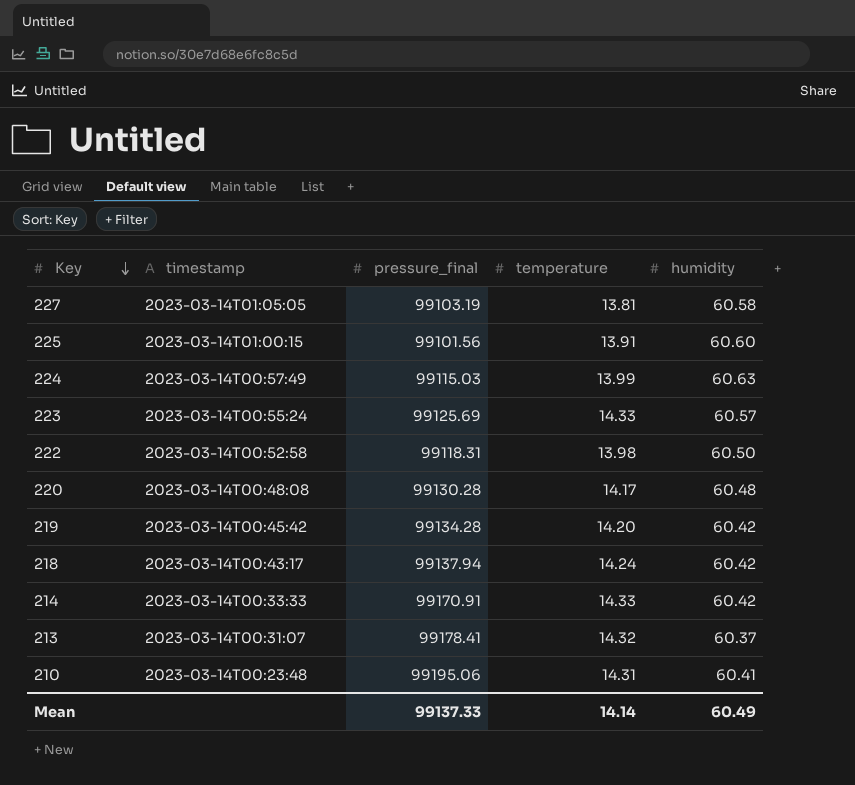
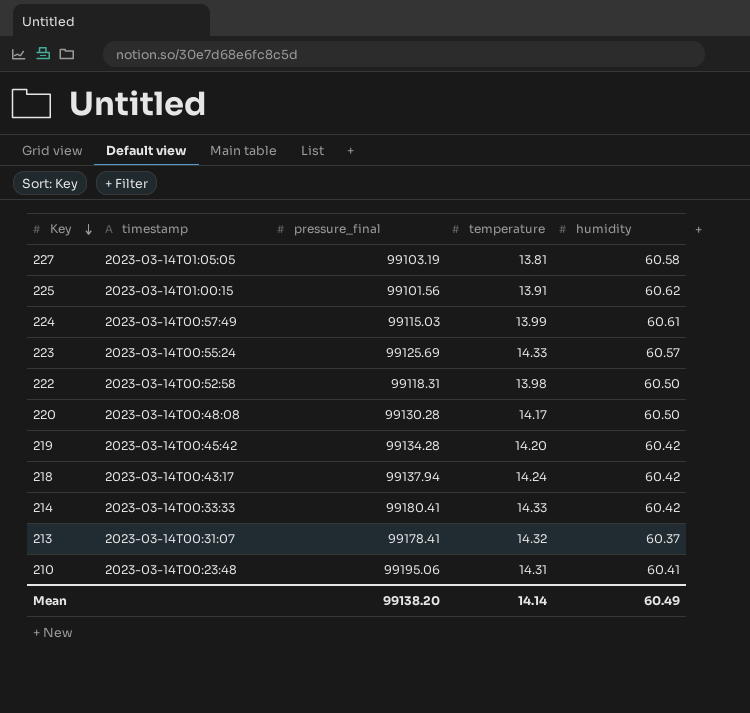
225 | humidity: 60.60 -> 60.62
224 | humidity: 60.63 -> 60.61
220 | humidity: 60.48 -> 60.50
214 | pressure_final: 99170.91 -> 99180.41
Mean | pressure_final: 99137.33 -> 99138.20

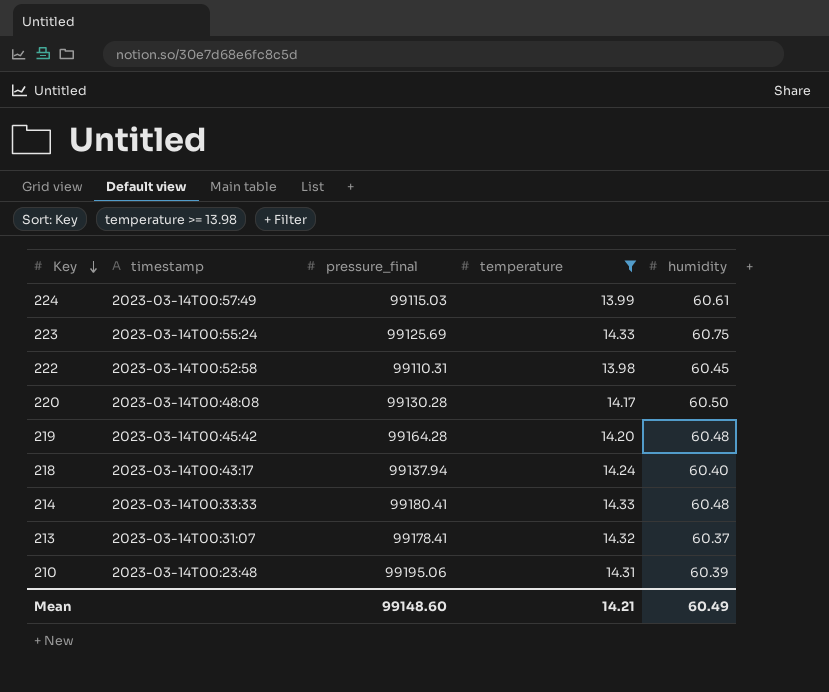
filter: none -> temperature >= 13.98
223 | humidity: 60.57 -> 60.75
222 | pressure_final: 99118.31 -> 99110.31
222 | humidity: 60.50 -> 60.45
219 | pressure_final: 99134.28 -> 99164.28
219 | humidity: 60.42 -> 60.48
218 | humidity: 60.42 -> 60.40
214 | humidity: 60.42 -> 60.48
210 | humidity: 60.41 -> 60.39
Mean | pressure_final: 99138.20 -> 99148.60
Mean | temperature: 14.14 -> 14.21

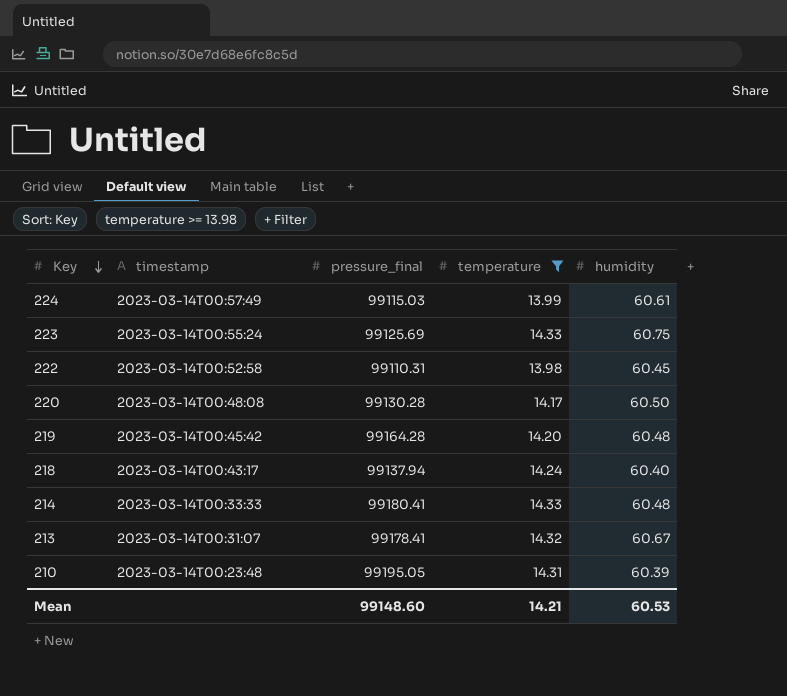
213 | humidity: 60.37 -> 60.67
210 | pressure_final: 99195.06 -> 99195.05
Mean | humidity: 60.49 -> 60.53

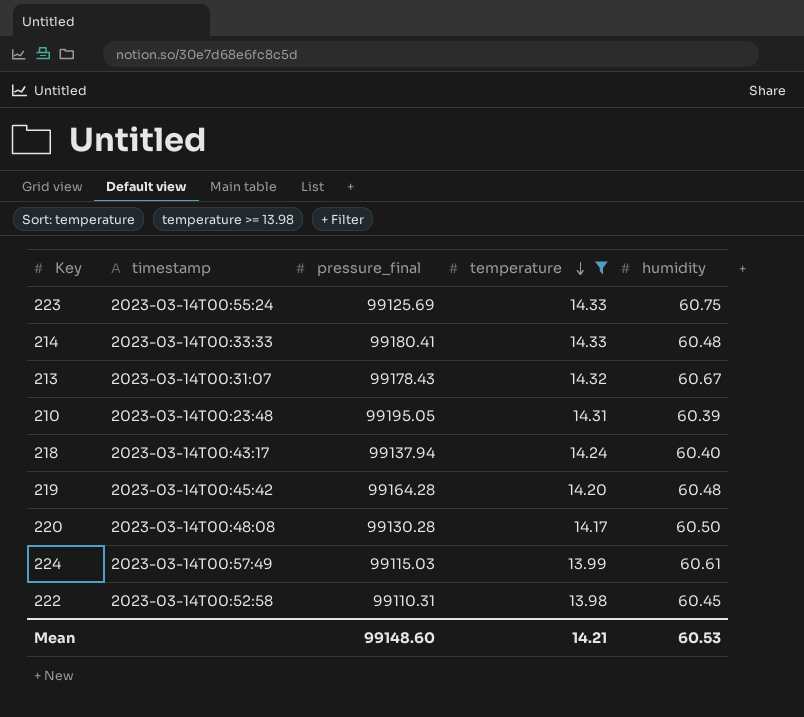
row order: Key descending -> temperature descending
213 | pressure_final: 99178.41 -> 99178.43

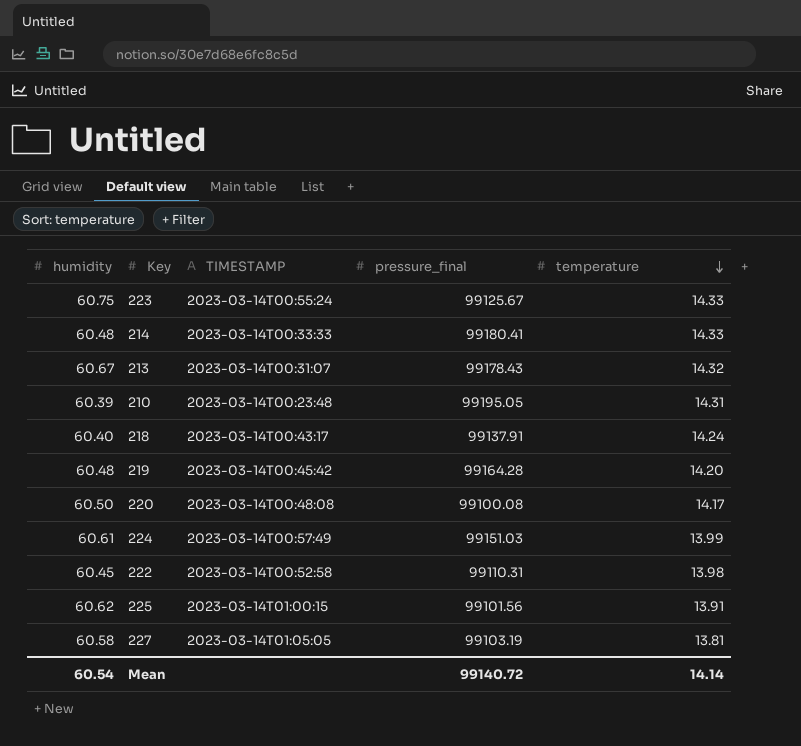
filter: temperature >= 13.98 -> none
column humidity | position: 5 -> 1
column name: timestamp -> TIMESTAMP
223 | pressure_final: 99125.69 -> 99125.67
218 | pressure_final: 99137.94 -> 99137.91
220 | pressure_final: 99130.28 -> 99100.08
224 | pressure_final: 99115.03 -> 99151.03
Mean | humidity: 60.53 -> 60.54
Mean | pressure_final: 99148.60 -> 99140.72
Mean | temperature: 14.21 -> 14.14

